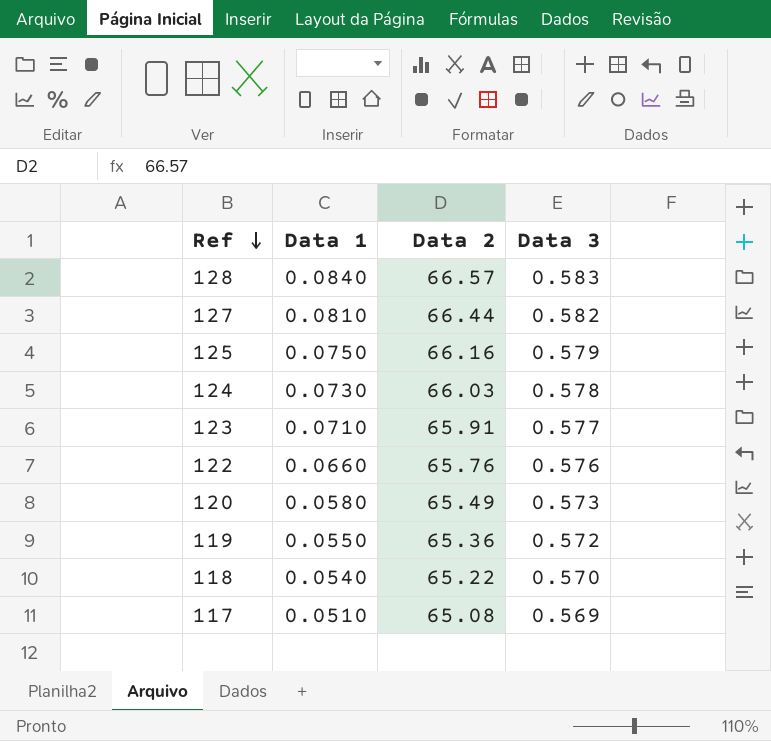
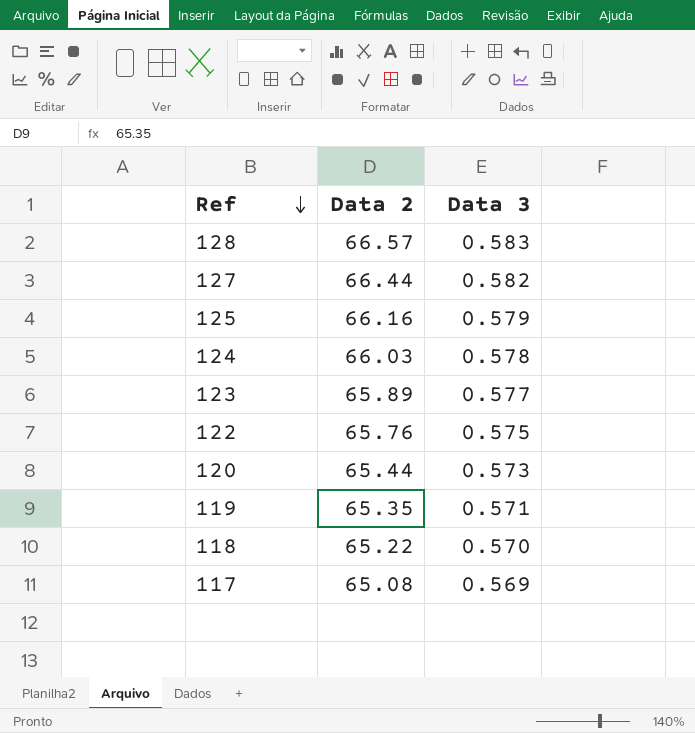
column Data 1 | position: 2 -> none
123 | Data 2: 65.91 -> 65.89
122 | Data 3: 0.576 -> 0.575
120 | Data 2: 65.49 -> 65.44
119 | Data 2: 65.36 -> 65.35
119 | Data 3: 0.572 -> 0.571

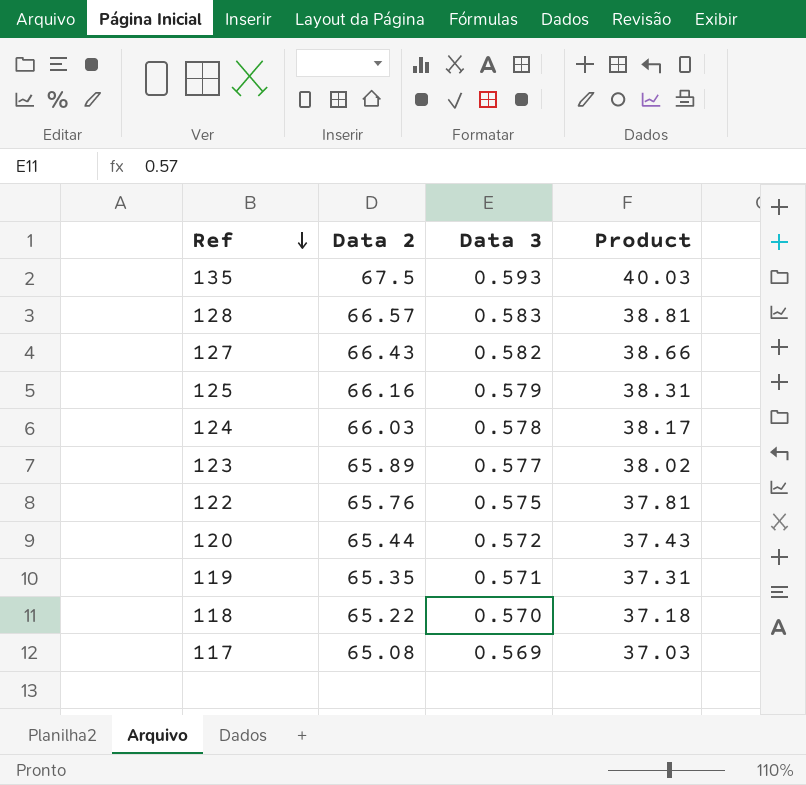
column Product | formula: none -> [Data 2] * [Data 3]
row 135: none -> 67.5 | 0.593 | 40.03
127 | Data 2: 66.44 -> 66.43
120 | Data 3: 0.573 -> 0.572

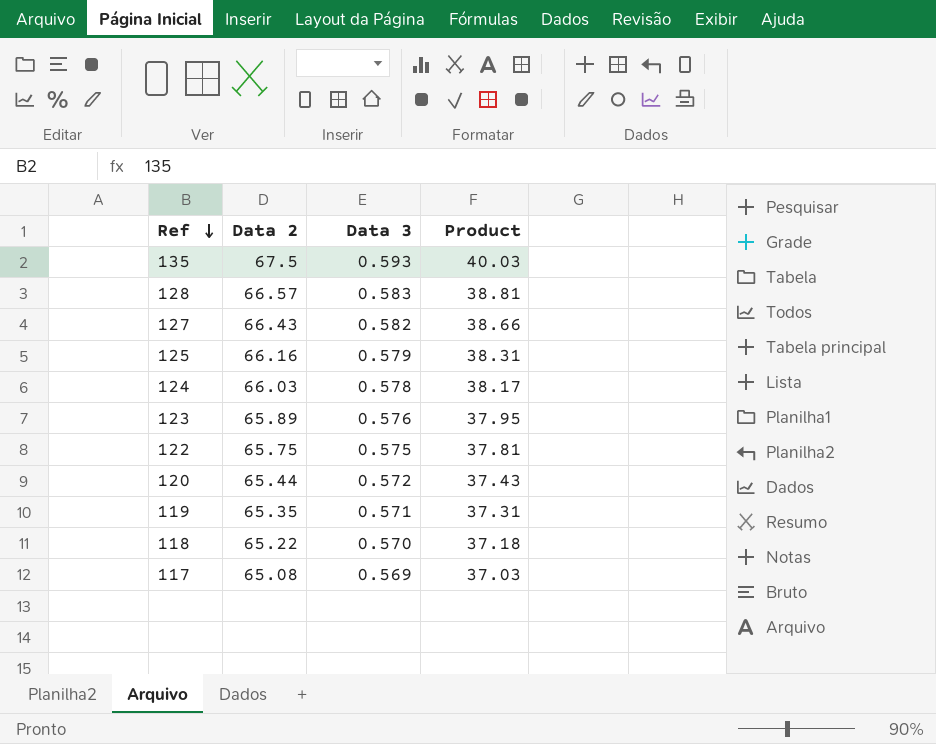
123 | Data 3: 0.577 -> 0.576
123 | Product: 38.02 -> 37.95
122 | Data 2: 65.76 -> 65.75

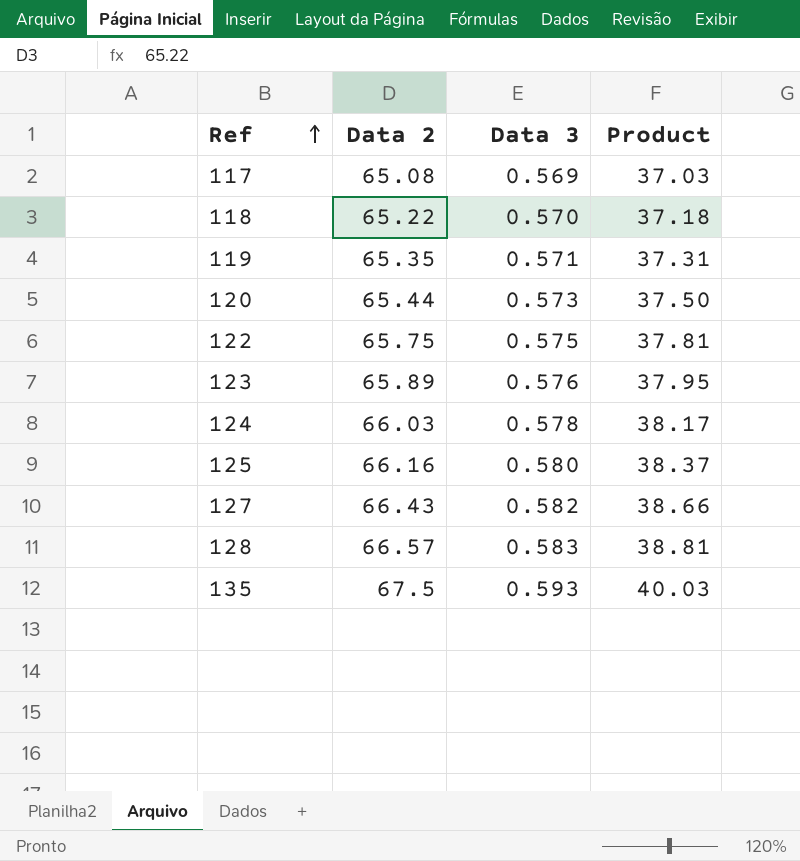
row order: Ref descending -> Ref ascending
120 | Data 3: 0.572 -> 0.573
120 | Product: 37.43 -> 37.50
125 | Data 3: 0.579 -> 0.580
125 | Product: 38.31 -> 38.37

